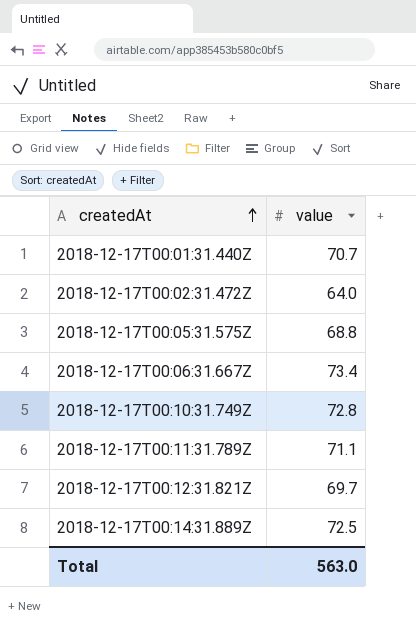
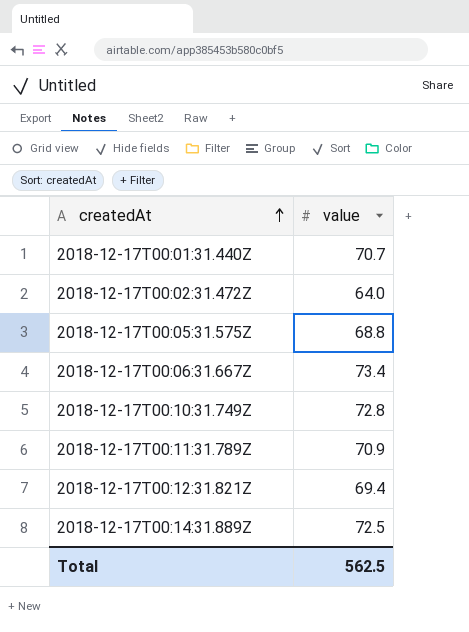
2018-12-17T00:11:31.789Z | value: 71.1 -> 70.9
2018-12-17T00:12:31.821Z | value: 69.7 -> 69.4
Total | value: 563.0 -> 562.5

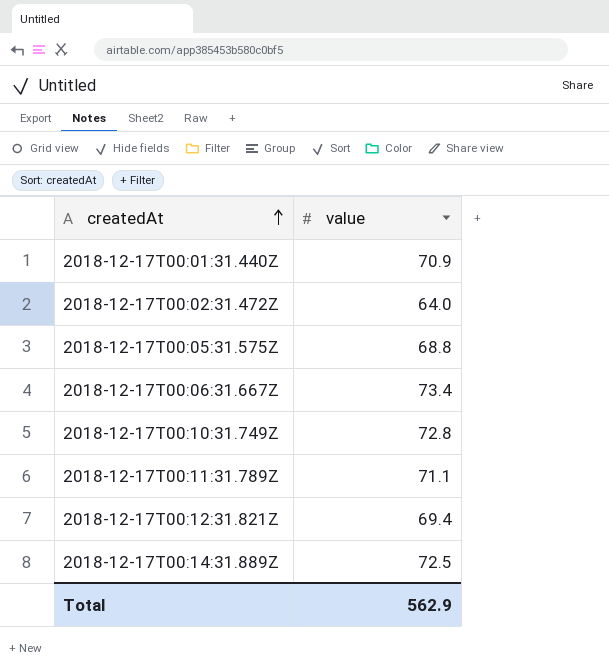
2018-12-17T00:01:31.440Z | value: 70.7 -> 70.9
2018-12-17T00:11:31.789Z | value: 70.9 -> 71.1
Total | value: 562.5 -> 562.9

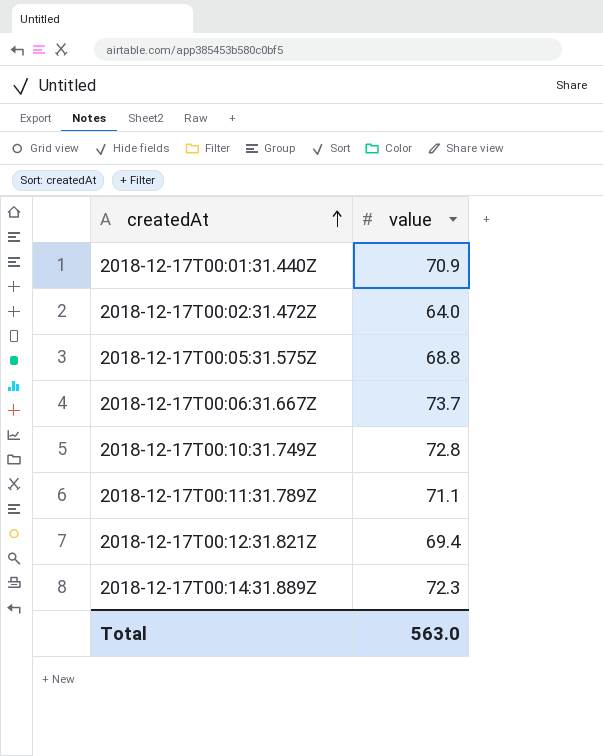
2018-12-17T00:06:31.667Z | value: 73.4 -> 73.7
2018-12-17T00:14:31.889Z | value: 72.5 -> 72.3
Total | value: 562.9 -> 563.0

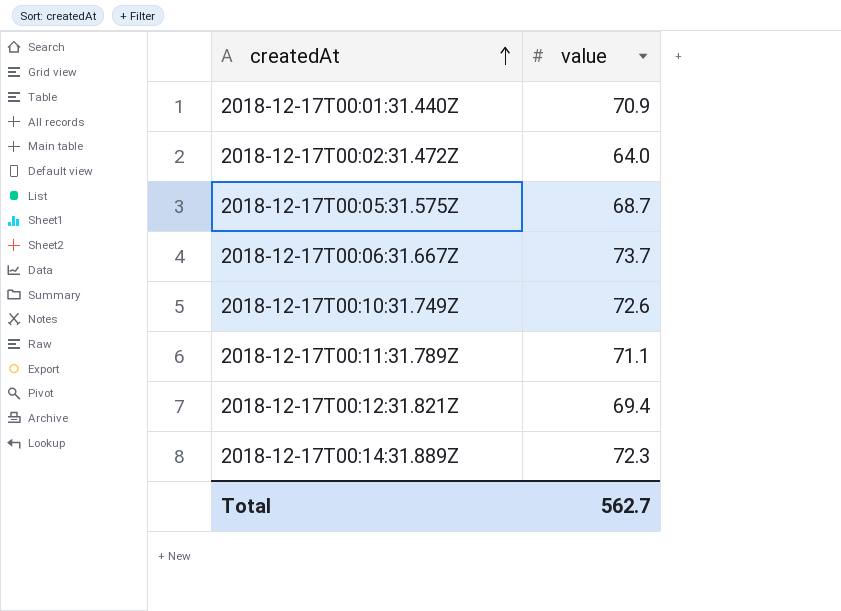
2018-12-17T00:05:31.575Z | value: 68.8 -> 68.7
2018-12-17T00:10:31.749Z | value: 72.8 -> 72.6
Total | value: 563.0 -> 562.7

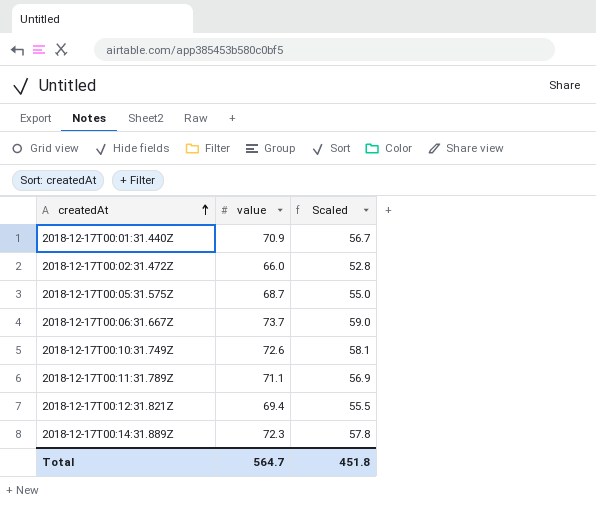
column Scaled | formula: none -> [value] * 0.8
2018-12-17T00:02:31.472Z | value: 64.0 -> 66.0
Total | value: 562.7 -> 564.7

